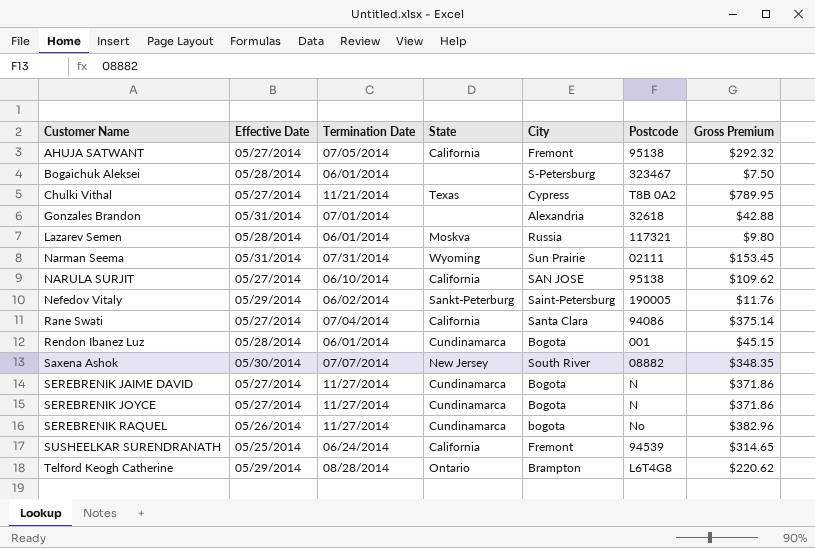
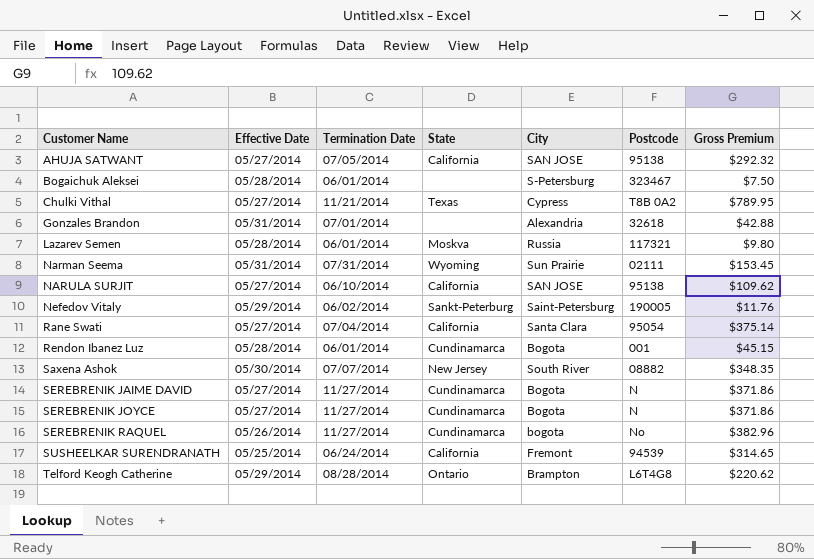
AHUJA SATWANT | City: Fremont -> SAN JOSE
Rane Swati | Postcode: 94086 -> 95054

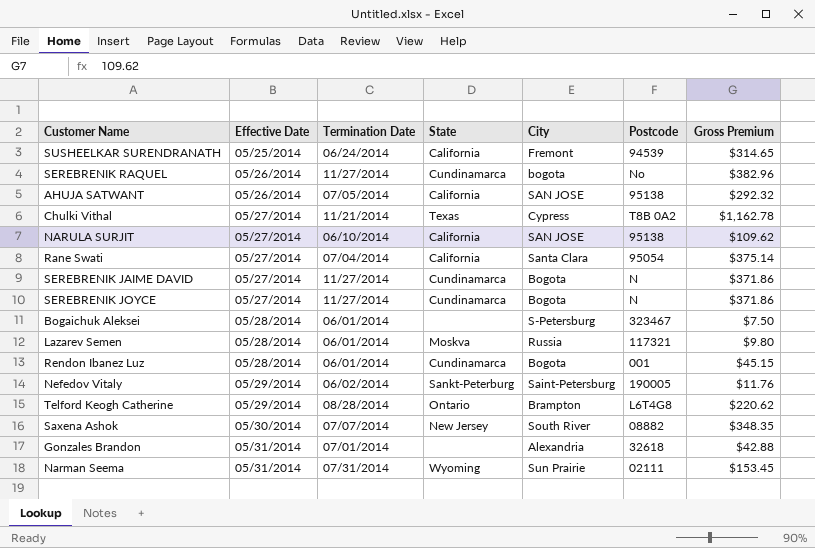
row order: Customer Name ascending -> Effective Date ascending
AHUJA SATWANT | Effective Date: 05/27/2014 -> 05/26/2014
Chulki Vithal | Gross Premium: $789.95 -> $1,162.78

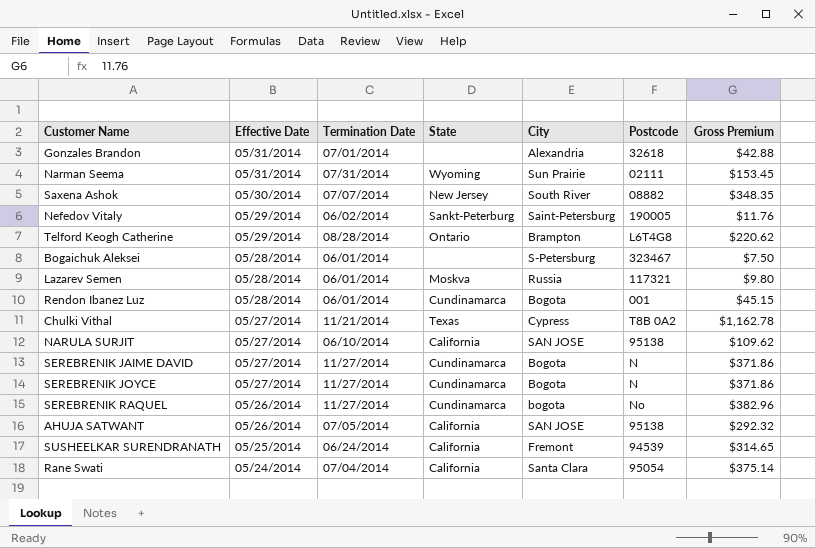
row order: Effective Date ascending -> Effective Date descending
Rane Swati | Effective Date: 05/27/2014 -> 05/24/2014

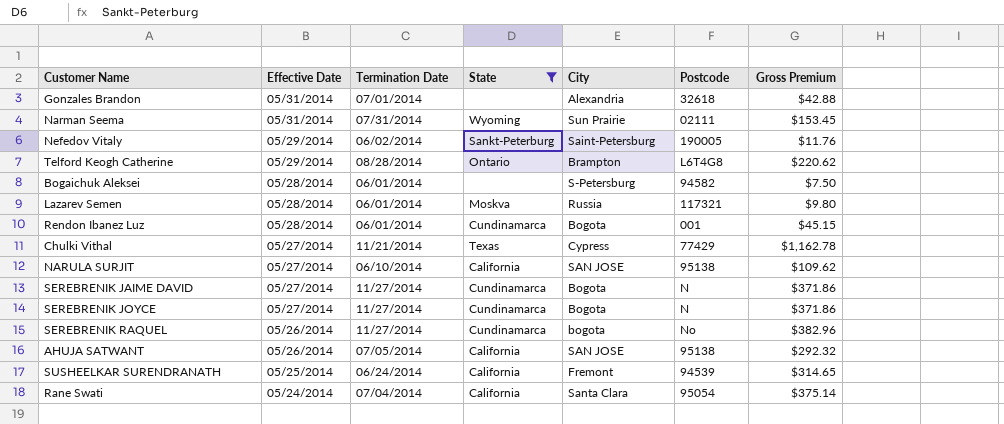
filter: none -> State != New Jersey
Bogaichuk Aleksei | Postcode: 323467 -> 94582
Chulki Vithal | Postcode: T8B 0A2 -> 77429

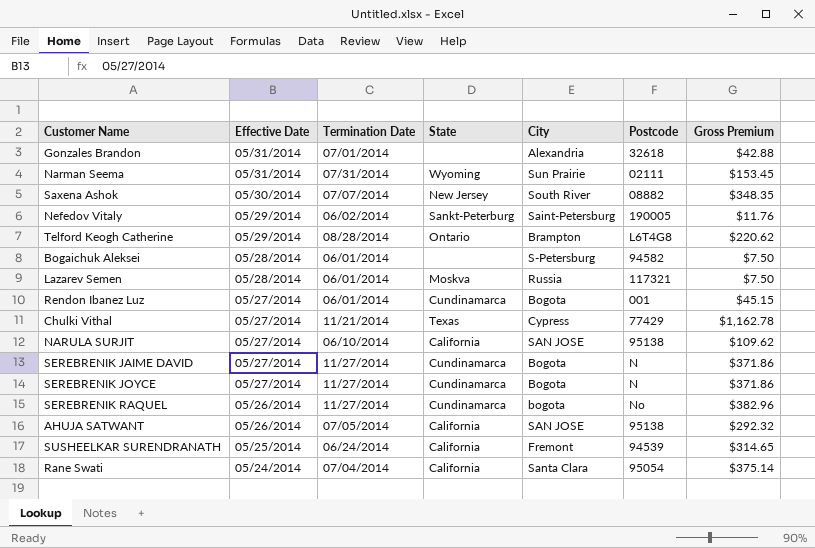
filter: State != New Jersey -> none
Lazarev Semen | Gross Premium: $9.80 -> $7.50
Rendon Ibanez Luz | Effective Date: 05/28/2014 -> 05/27/2014

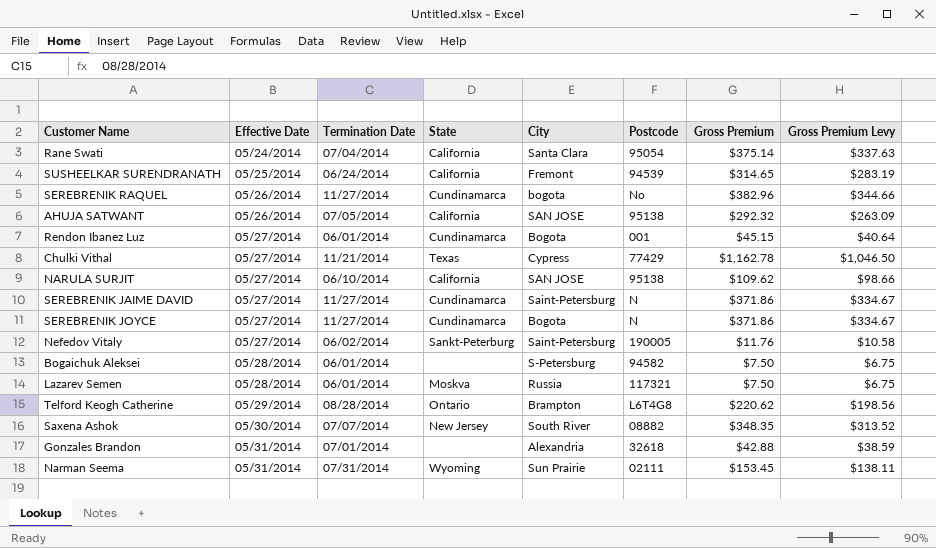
row order: Effective Date descending -> Effective Date ascending
column Gross Premium Levy | formula: none -> [Gross Premium] * 0.9
SEREBRENIK JAIME DAVID | City: Bogota -> Saint-Petersburg
Nefedov Vitaly | Effective Date: 05/29/2014 -> 05/27/2014

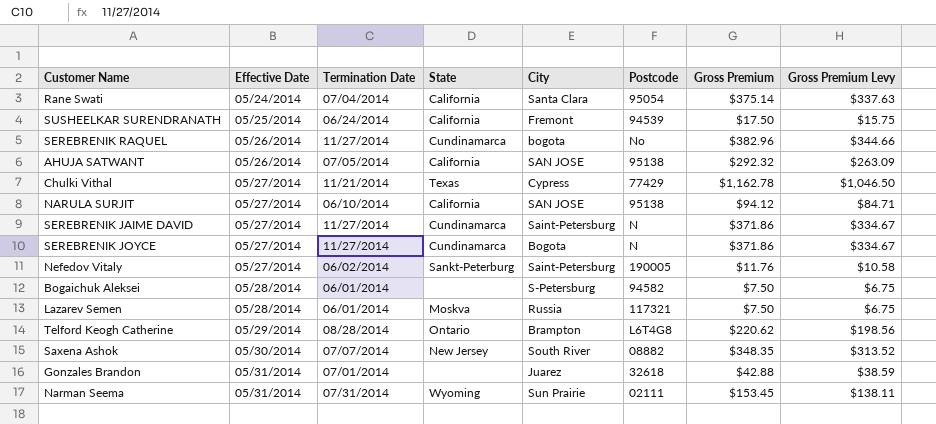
row Rendon Ibanez Luz: 05/27/2014 | 06/01/2014 | Cundinamarca | Bogota | 001 | $45.15 | $40.64 -> none
SUSHEELKAR SURENDRANATH | Gross Premium: $314.65 -> $17.50
SUSHEELKAR SURENDRANATH | Gross Premium Levy: $283.19 -> $15.75
NARULA SURJIT | Gross Premium: $109.62 -> $94.12
NARULA SURJIT | Gross Premium Levy: $98.66 -> $84.71
Gonzales Brandon | City: Alexandria -> Juarez

